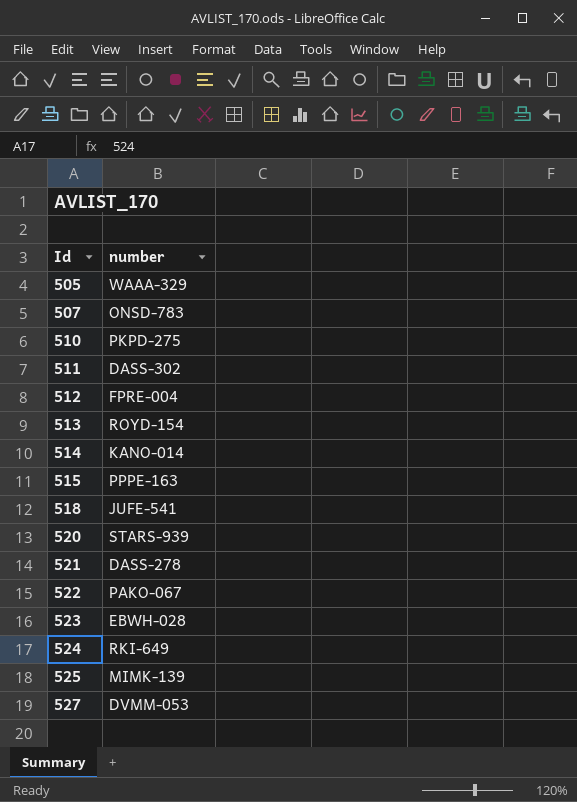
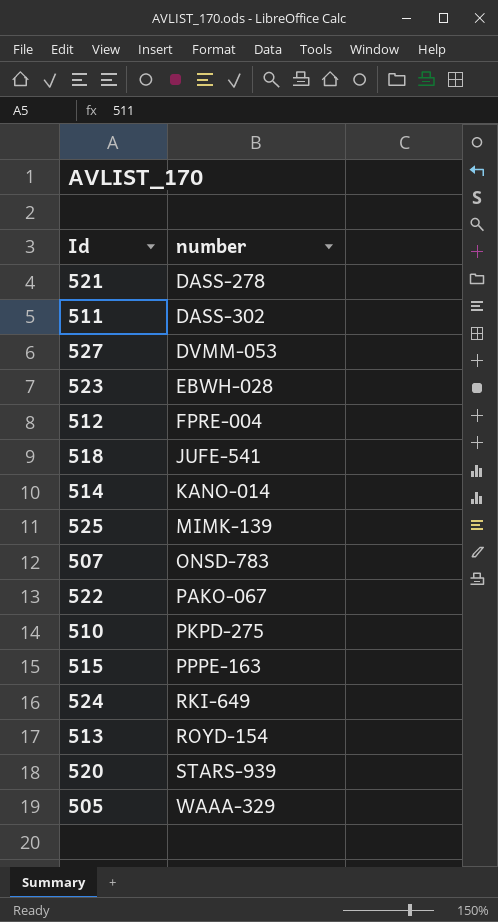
row order: Id ascending -> number ascending

